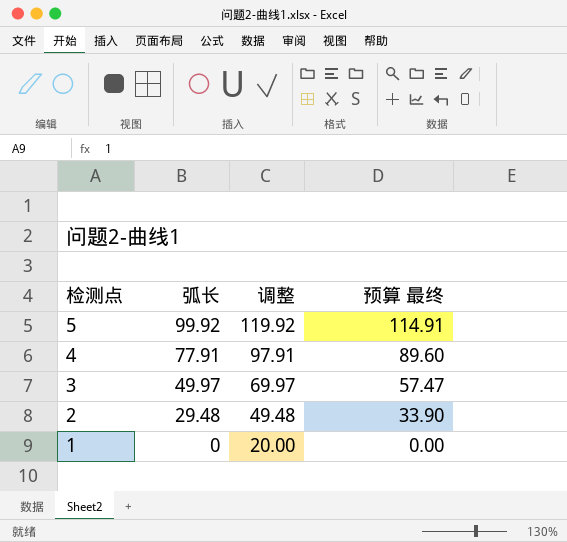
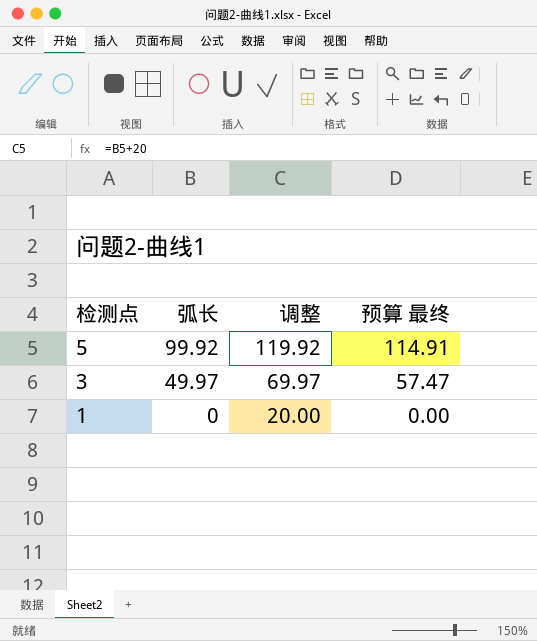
row 4: 77.91 | 97.91 | 89.60 -> none
row 2: 29.48 | 49.48 | 33.90 -> none

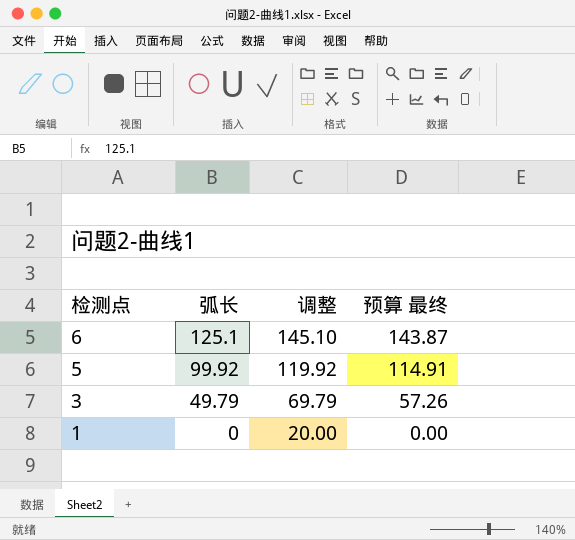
row 6: none -> 125.1 | 145.10 | 143.87
3 | 弧长: 49.97 -> 49.79
3 | 调整: 69.97 -> 69.79
3 | 预算 最终: 57.47 -> 57.26

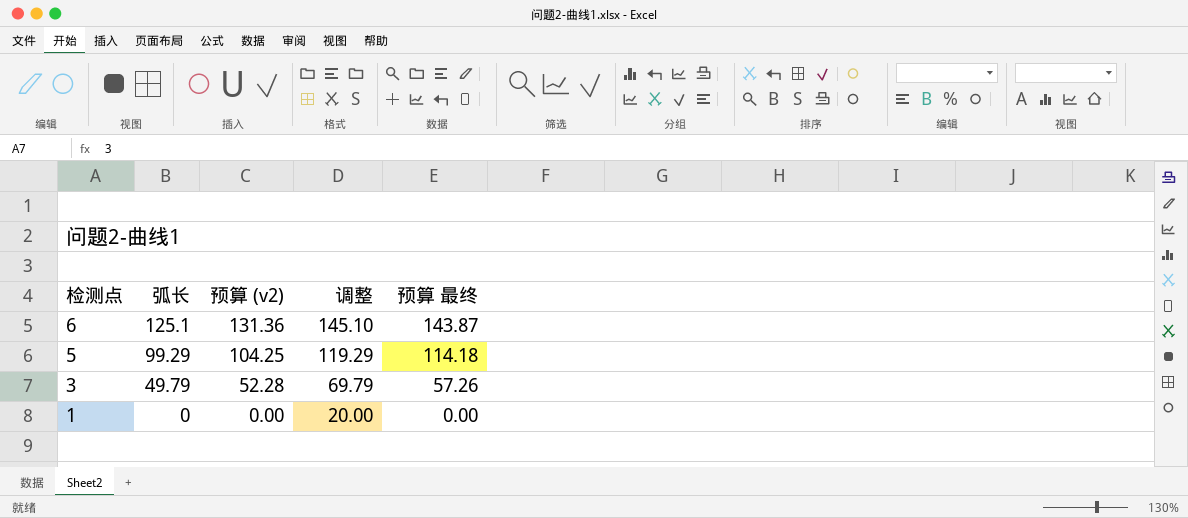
column 预算 (v2) | formula: none -> [弧长] * 1.05
5 | 弧长: 99.92 -> 99.29
5 | 调整: 119.92 -> 119.29
5 | 预算 最终: 114.91 -> 114.18

